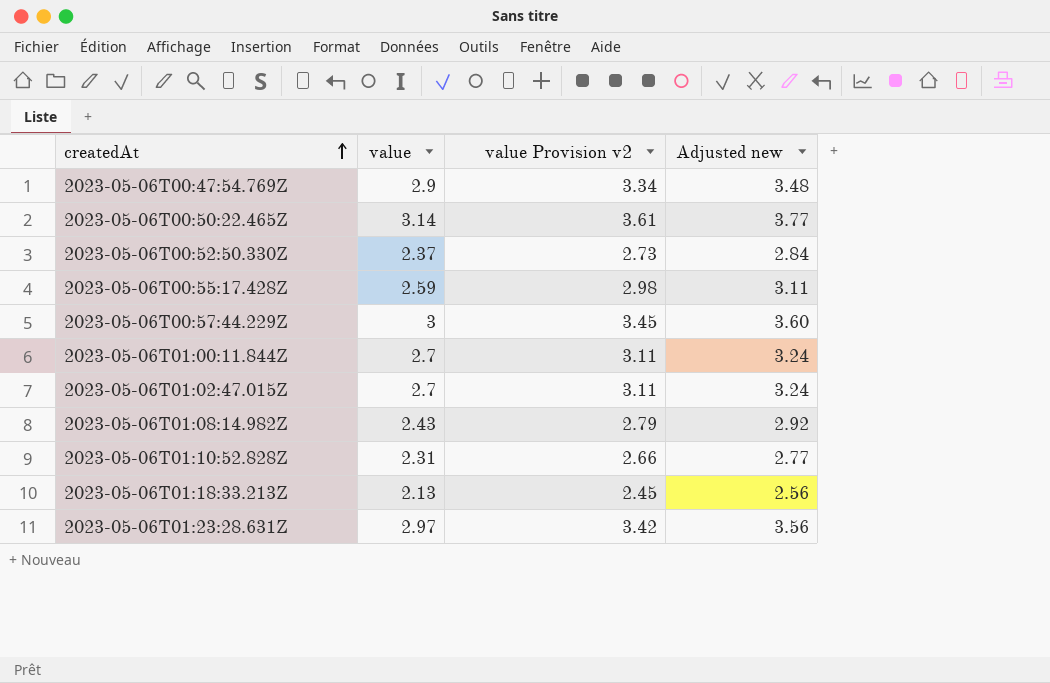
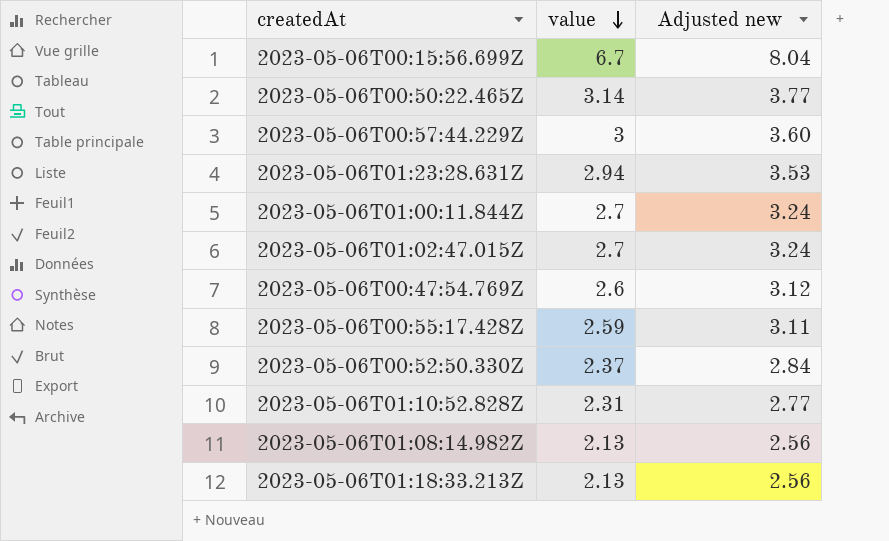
row order: createdAt ascending -> value descending
column value Provision v2 | formula: [value] * 1.15 -> none
row 2023-05-06T00:15:56.699Z: none -> 6.7 | 8.04
2023-05-06T01:23:28.631Z | value: 2.97 -> 2.94
2023-05-06T01:23:28.631Z | Adjusted new: 3.56 -> 3.53
2023-05-06T00:47:54.769Z | value: 2.9 -> 2.6
2023-05-06T00:47:54.769Z | Adjusted new: 3.48 -> 3.12
2023-05-06T01:08:14.982Z | value: 2.43 -> 2.13
2023-05-06T01:08:14.982Z | Adjusted new: 2.92 -> 2.56

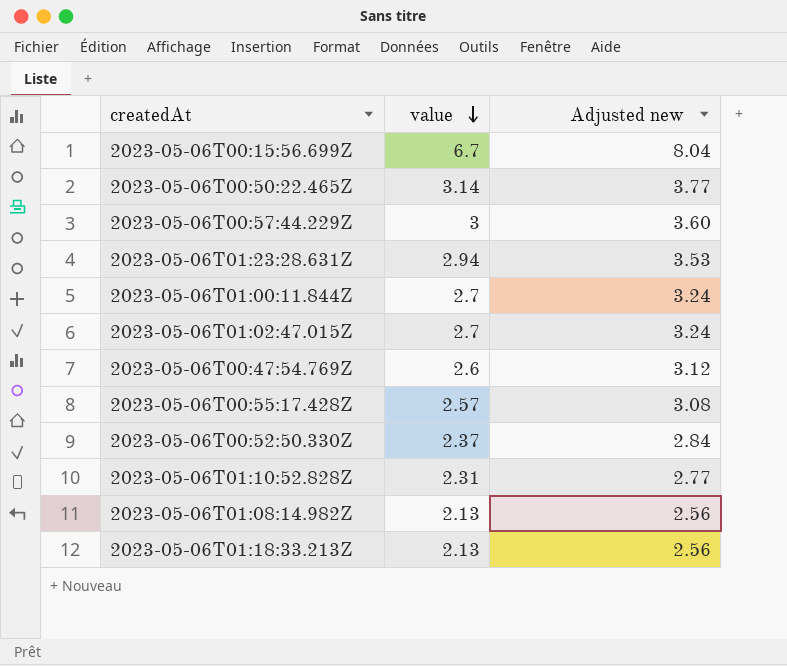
2023-05-06T00:55:17.428Z | value: 2.59 -> 2.57
2023-05-06T00:55:17.428Z | Adjusted new: 3.11 -> 3.08

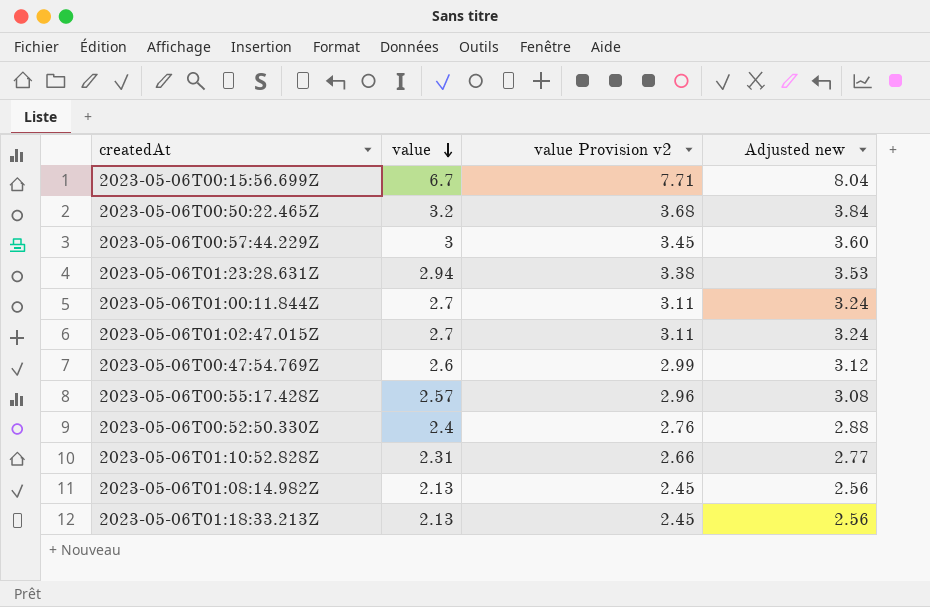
column value Provision v2 | formula: none -> [value] * 1.15
2023-05-06T00:50:22.465Z | value: 3.14 -> 3.2
2023-05-06T00:50:22.465Z | Adjusted new: 3.77 -> 3.84
2023-05-06T00:52:50.330Z | value: 2.37 -> 2.4
2023-05-06T00:52:50.330Z | Adjusted new: 2.84 -> 2.88

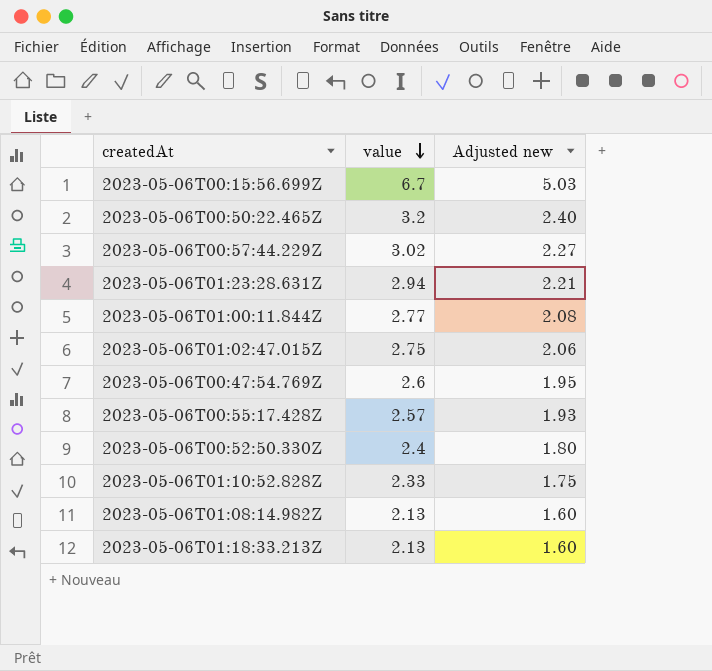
column value Provision v2 | formula: [value] * 1.15 -> none
column Adjusted new | formula: [value] * 1.2 -> [value] * 0.75
2023-05-06T00:57:44.229Z | value: 3 -> 3.02
2023-05-06T01:00:11.844Z | value: 2.7 -> 2.77
2023-05-06T01:02:47.015Z | value: 2.7 -> 2.75
2023-05-06T01:10:52.828Z | value: 2.31 -> 2.33

